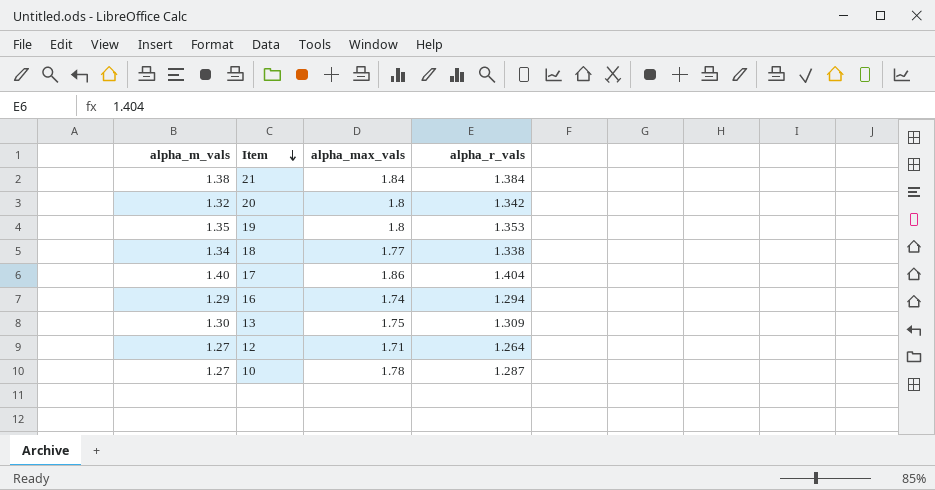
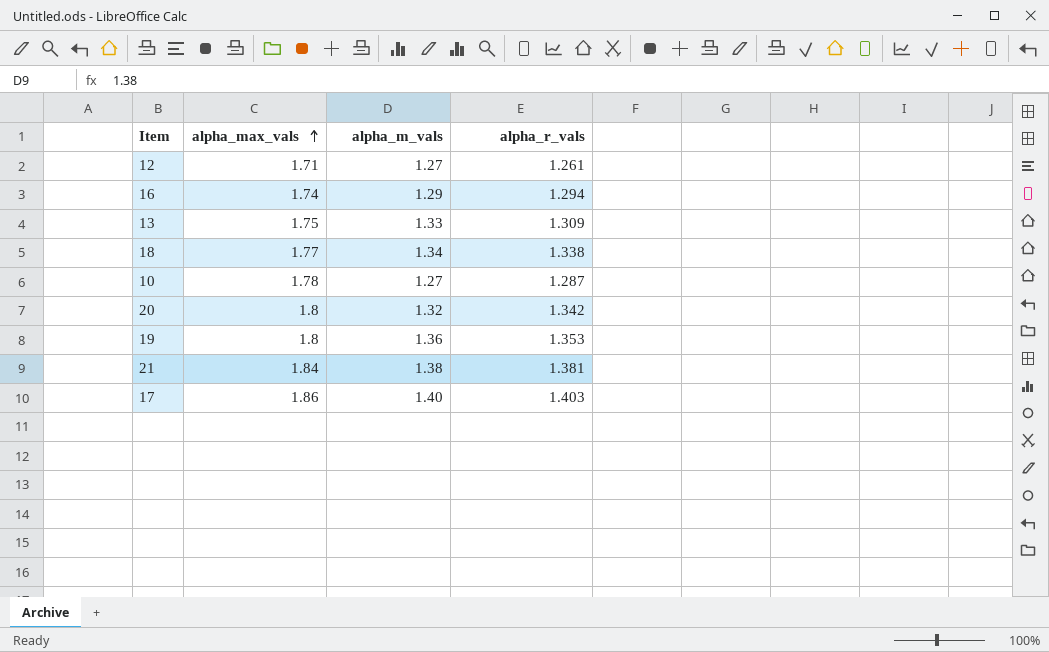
row order: Item descending -> alpha_max_vals ascending
column alpha_m_vals | position: 1 -> 3
12 | alpha_r_vals: 1.264 -> 1.261
13 | alpha_m_vals: 1.30 -> 1.33
19 | alpha_m_vals: 1.35 -> 1.36
21 | alpha_r_vals: 1.384 -> 1.381
17 | alpha_r_vals: 1.404 -> 1.403

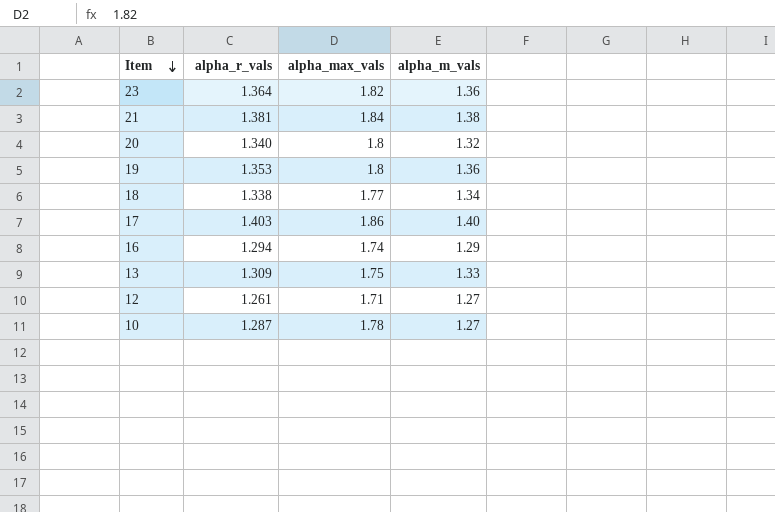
row order: alpha_max_vals ascending -> Item descending
column alpha_r_vals | position: 4 -> 2
row 23: none -> 1.364 | 1.82 | 1.36
20 | alpha_r_vals: 1.342 -> 1.340

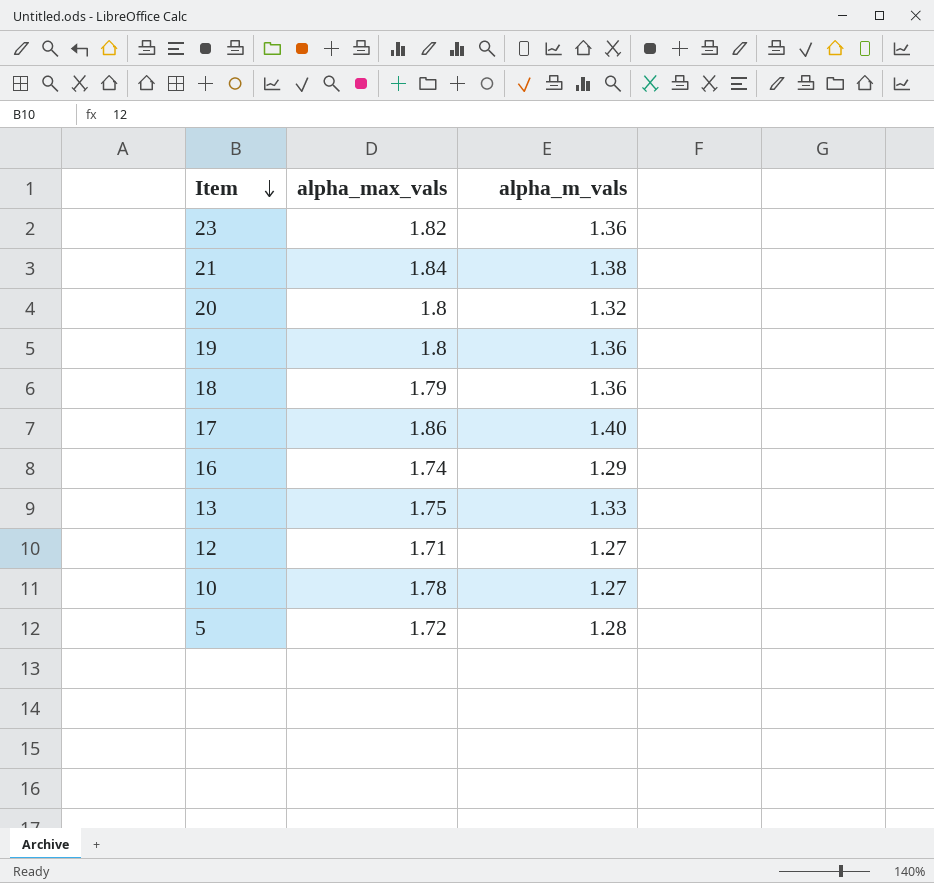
column alpha_r_vals | position: 2 -> none
18 | alpha_max_vals: 1.77 -> 1.79
18 | alpha_m_vals: 1.34 -> 1.36
row 5: none -> 1.72 | 1.28

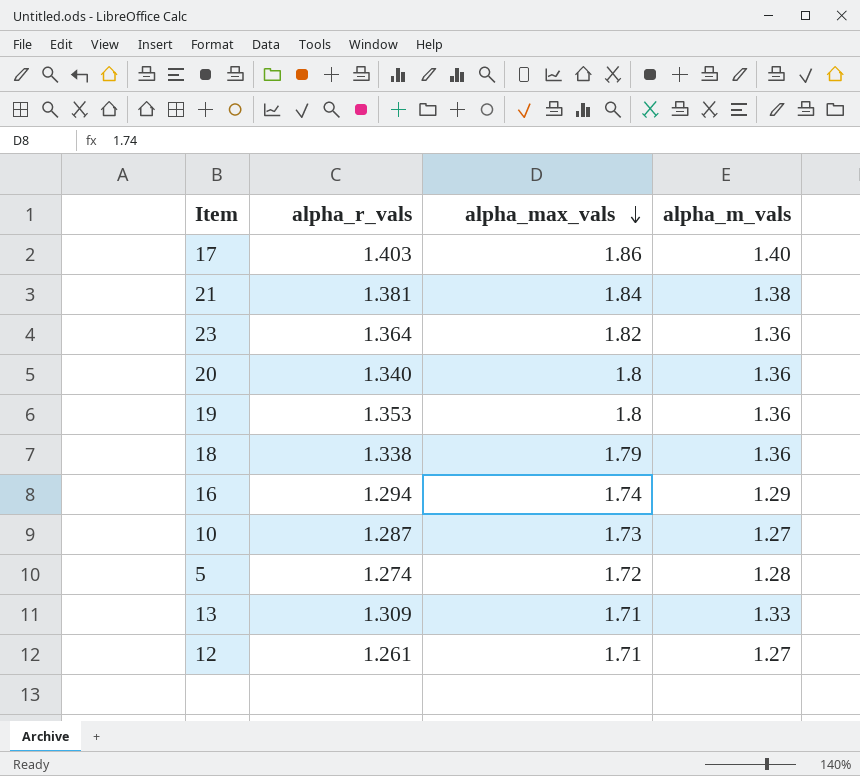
row order: Item descending -> alpha_max_vals descending
column alpha_r_vals | position: none -> 2
20 | alpha_m_vals: 1.32 -> 1.36
10 | alpha_max_vals: 1.78 -> 1.73
13 | alpha_max_vals: 1.75 -> 1.71

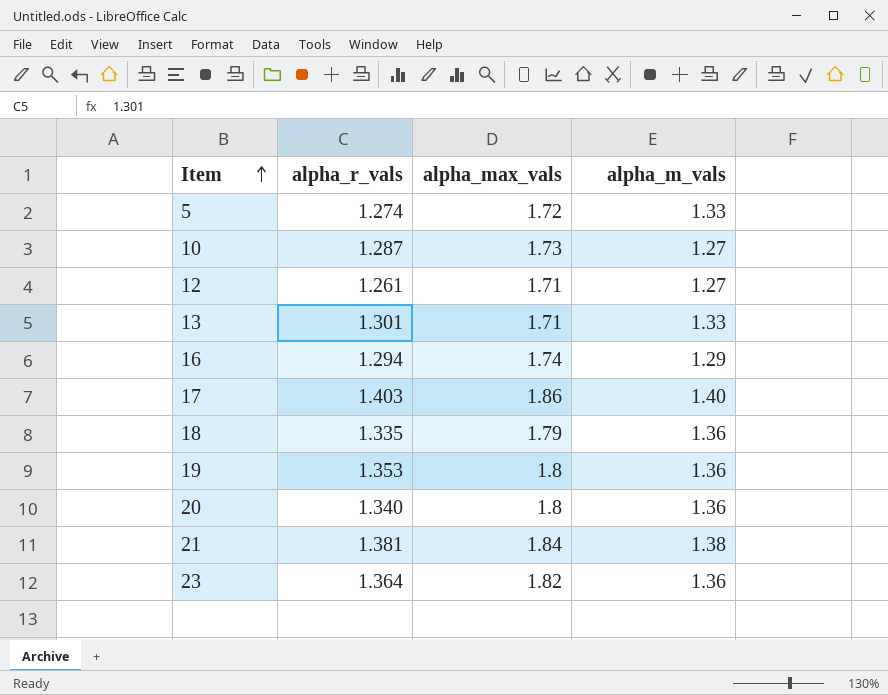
row order: alpha_max_vals descending -> Item ascending
5 | alpha_m_vals: 1.28 -> 1.33
13 | alpha_r_vals: 1.309 -> 1.301
18 | alpha_r_vals: 1.338 -> 1.335

